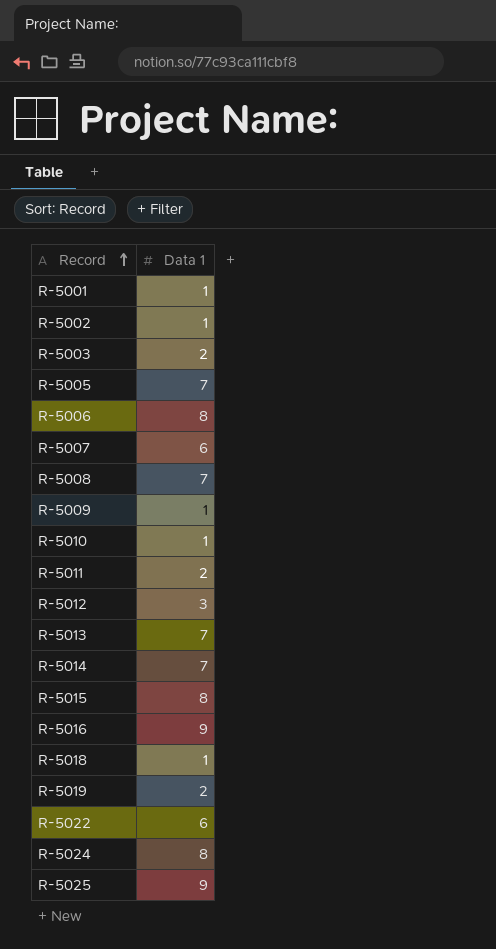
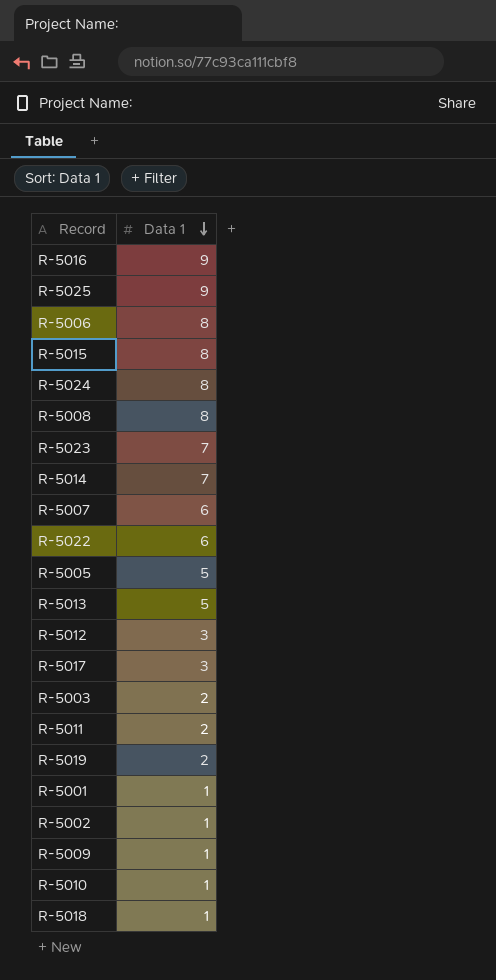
row order: Record ascending -> Data 1 descending
R-5008 | Data 1: 7 -> 8
row R-5023: none -> 7
R-5005 | Data 1: 7 -> 5
R-5013 | Data 1: 7 -> 5
row R-5017: none -> 3

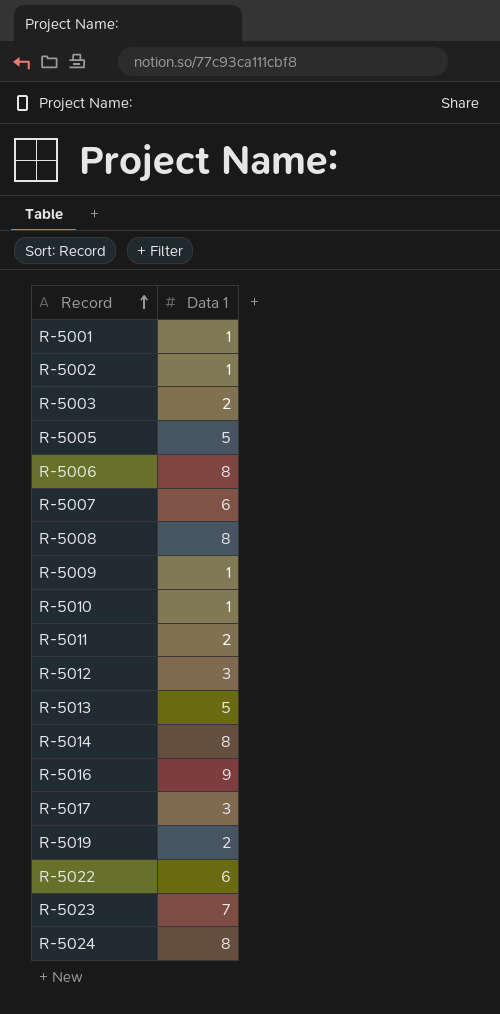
row order: Data 1 descending -> Record ascending
row R-5025: 9 -> none
row R-5015: 8 -> none
row R-5018: 1 -> none
R-5014 | Data 1: 7 -> 8

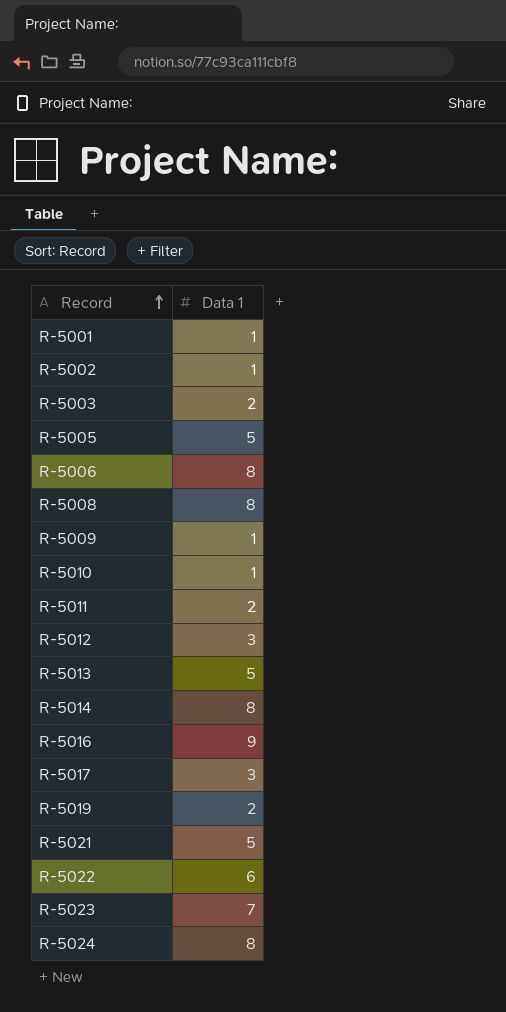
row R-5007: 6 -> none
row R-5021: none -> 5

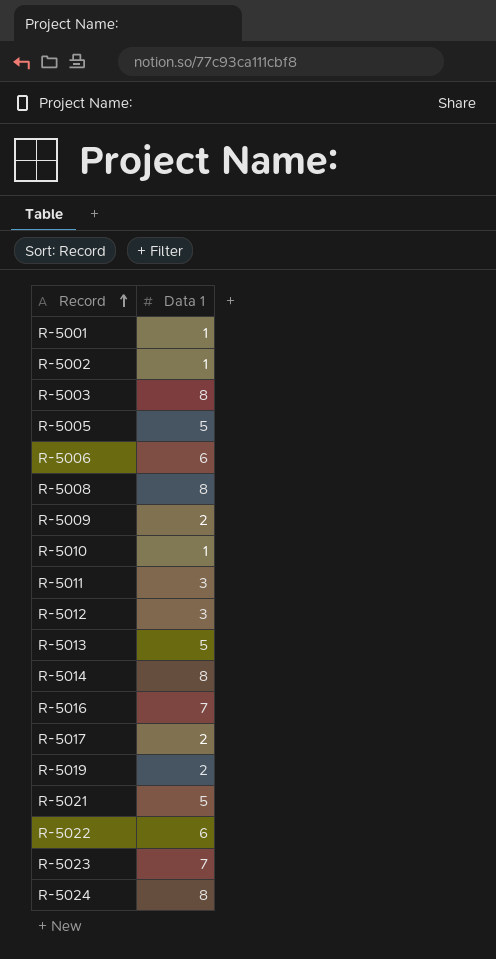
R-5003 | Data 1: 2 -> 8
R-5006 | Data 1: 8 -> 6
R-5009 | Data 1: 1 -> 2
R-5011 | Data 1: 2 -> 3
R-5016 | Data 1: 9 -> 7
R-5017 | Data 1: 3 -> 2

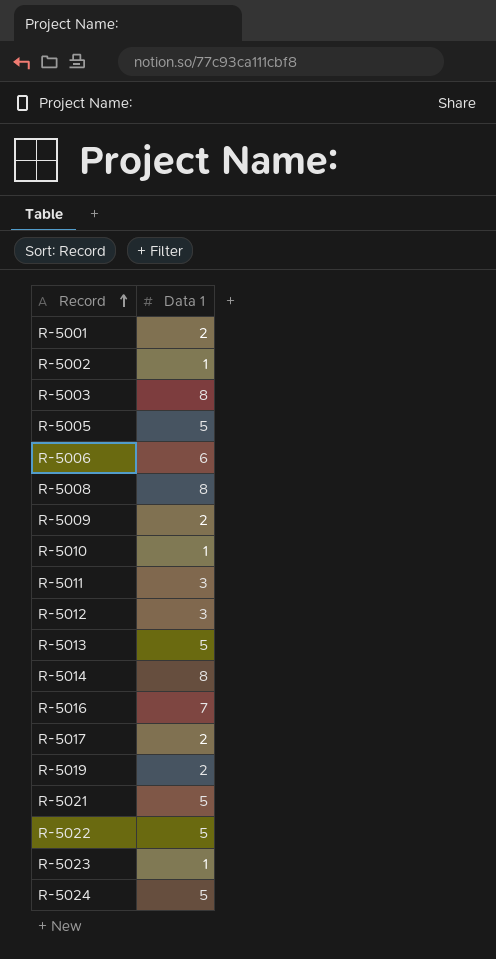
R-5001 | Data 1: 1 -> 2
R-5022 | Data 1: 6 -> 5
R-5023 | Data 1: 7 -> 1
R-5024 | Data 1: 8 -> 5

